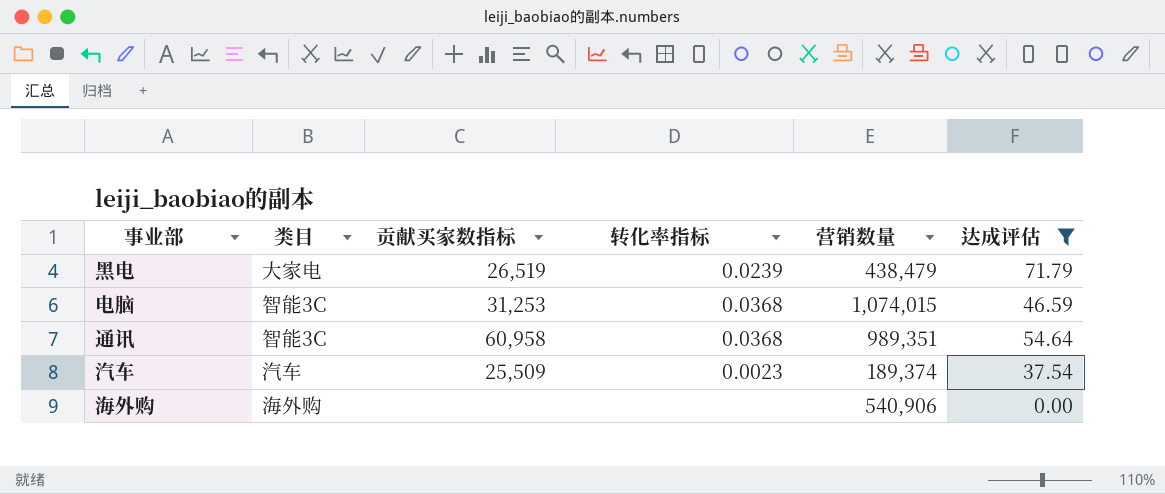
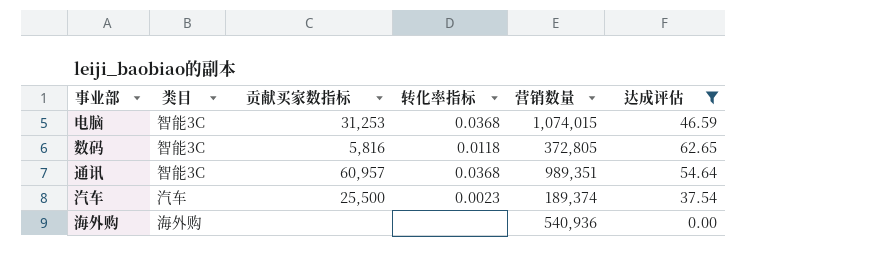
row 黑电: 大家电 | 26,519 | 0.0239 | 438,479 | 71.79 -> none
row 数码: none -> 智能3C | 5,816 | 0.0118 | 372,805 | 62.65
通讯 | 贡献买家数指标: 60,958 -> 60,957
汽车 | 贡献买家数指标: 25,509 -> 25,500
海外购 | 营销数量: 540,906 -> 540,936

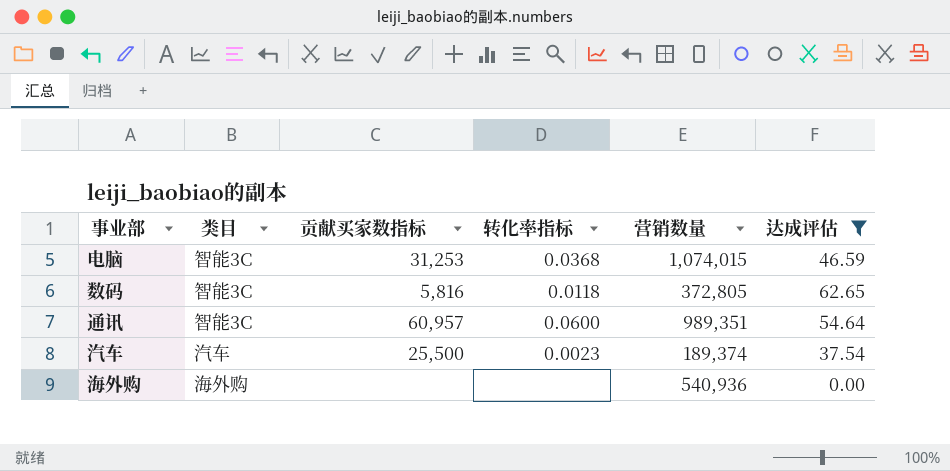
通讯 | 转化率指标: 0.0368 -> 0.0600

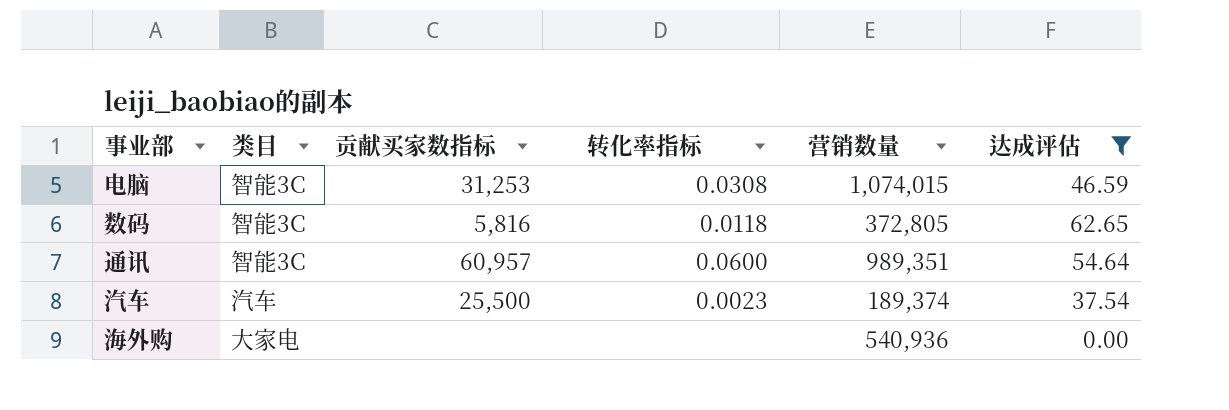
电脑 | 转化率指标: 0.0368 -> 0.0308
海外购 | 类目: 海外购 -> 大家电

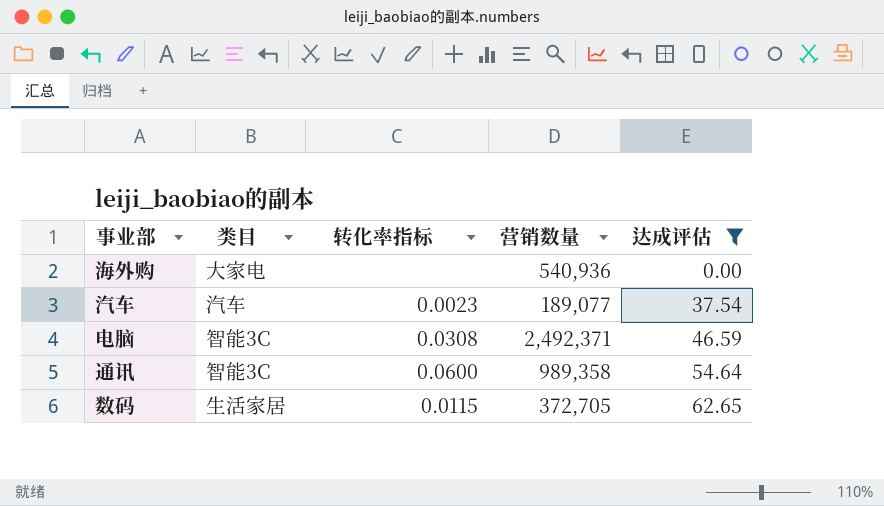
row order: none -> 达成评估 ascending
column 贡献买家数指标 | position: 3 -> none
汽车 | 营销数量: 189,374 -> 189,077
电脑 | 营销数量: 1,074,015 -> 2,492,371
通讯 | 营销数量: 989,351 -> 989,358
数码 | 类目: 智能3C -> 生活家居
数码 | 转化率指标: 0.0118 -> 0.0115
数码 | 营销数量: 372,805 -> 372,705

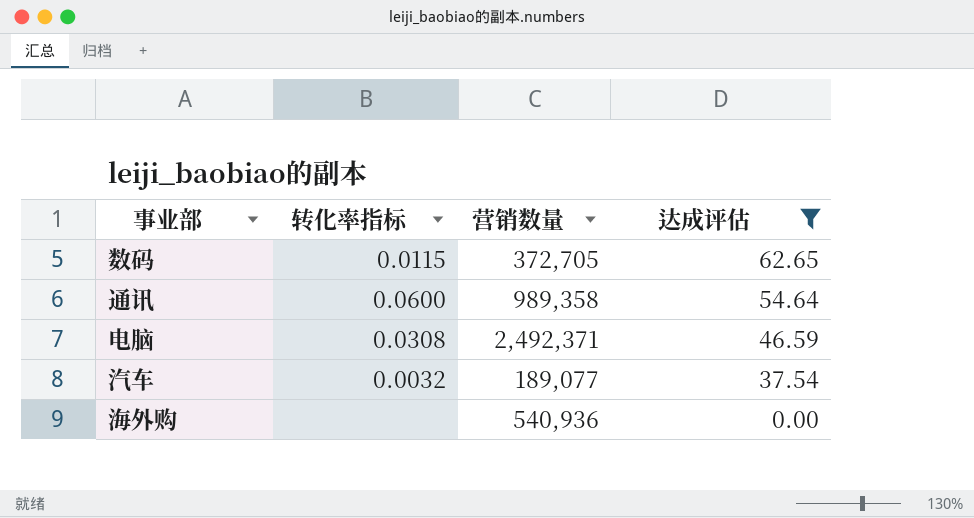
row order: 达成评估 ascending -> 达成评估 descending
column 类目 | position: 2 -> none
汽车 | 转化率指标: 0.0023 -> 0.0032

